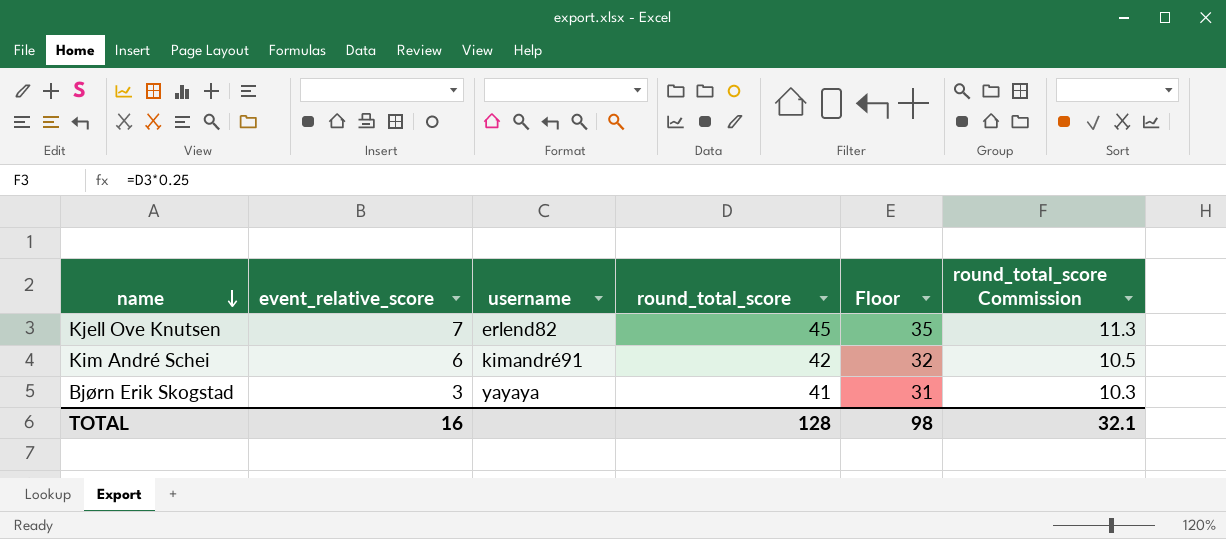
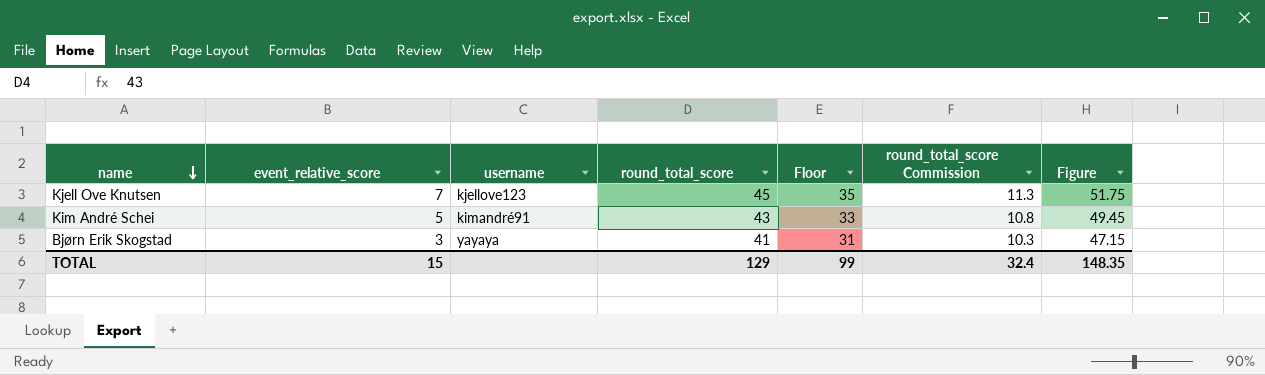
column Figure | formula: none -> [round_total_score] * 1.15
Kjell Ove Knutsen | username: erlend82 -> kjellove123
Kim André Schei | event_relative_score: 6 -> 5
Kim André Schei | round_total_score: 42 -> 43
Kim André Schei | Floor: 32 -> 33
Kim André Schei | round_total_score Commission: 10.5 -> 10.8
TOTAL | event_relative_score: 16 -> 15
TOTAL | round_total_score: 128 -> 129
TOTAL | Floor: 98 -> 99
TOTAL | round_total_score Commission: 32.1 -> 32.4

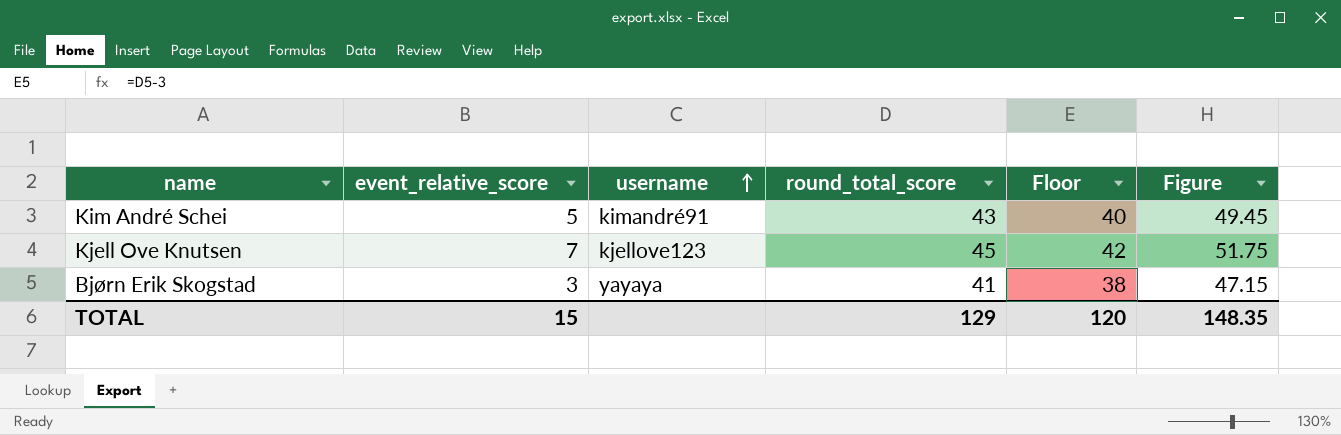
row order: name descending -> username ascending
column round_total_score Commission | formula: [round_total_score] * 0.25 -> none
column Floor | formula: [round_total_score] - 10 -> [round_total_score] - 3
TOTAL | Floor: 99 -> 120

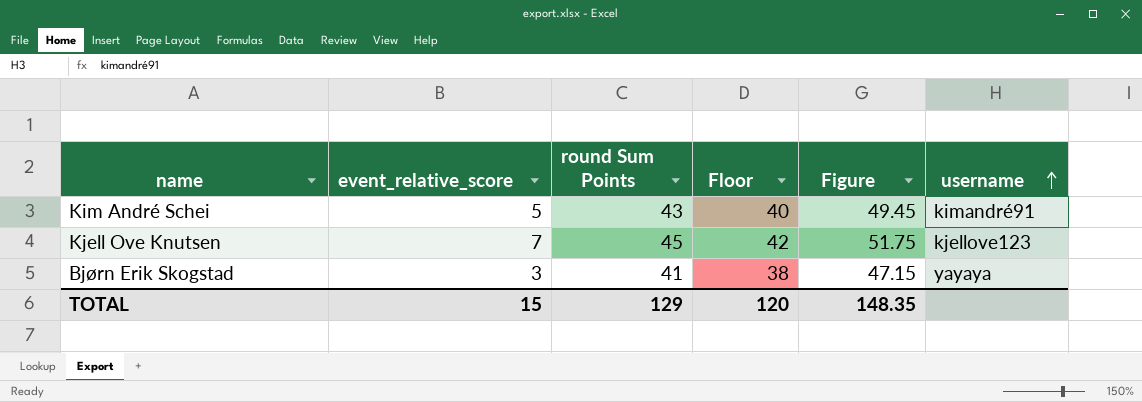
column name: round_total_score -> round Sum Points
column username | position: 3 -> 6

